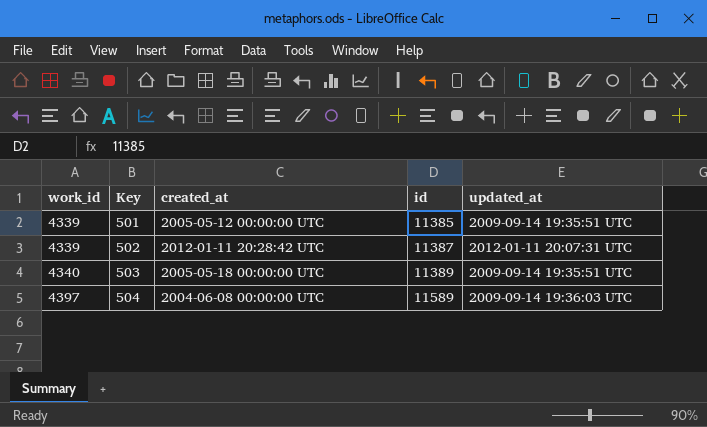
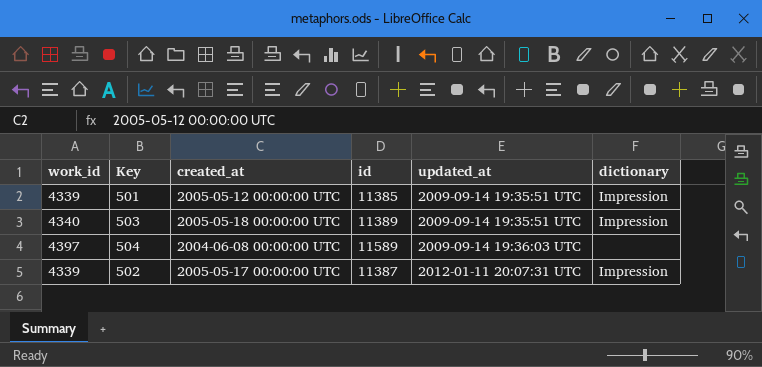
row order: work_id ascending -> updated_at ascending
column dictionary | position: none -> 6
502 | created_at: 2012-01-11 20:28:42 UTC -> 2005-05-17 00:00:00 UTC

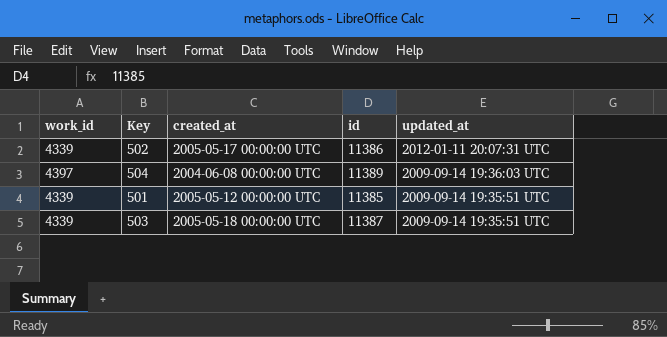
row order: updated_at ascending -> updated_at descending
column dictionary | position: 6 -> none
502 | id: 11387 -> 11386
504 | id: 11589 -> 11389
503 | work_id: 4340 -> 4339
503 | id: 11389 -> 11387

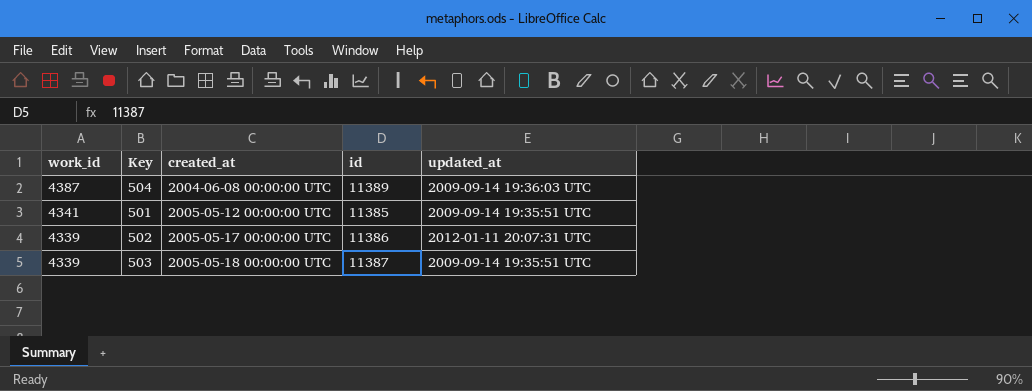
row order: updated_at descending -> work_id descending
504 | work_id: 4397 -> 4387
501 | work_id: 4339 -> 4341

